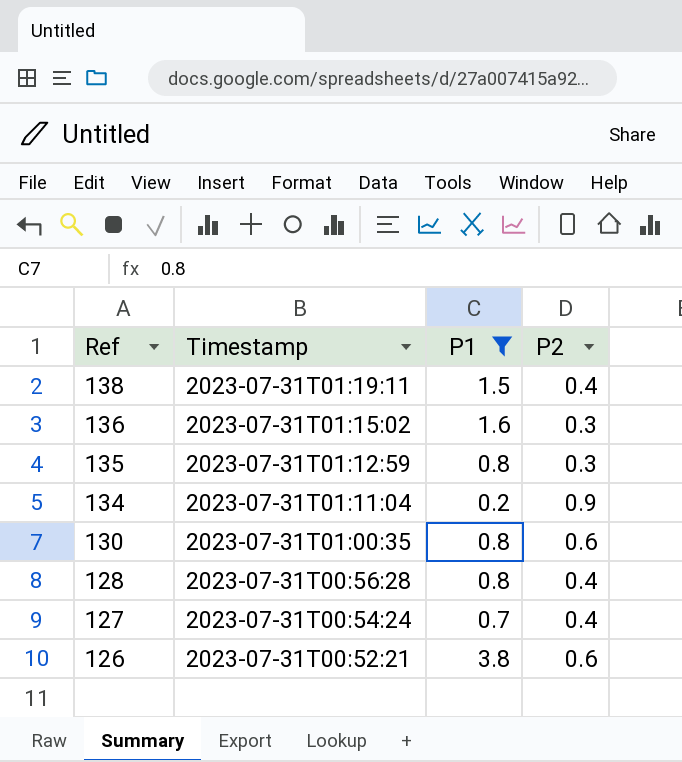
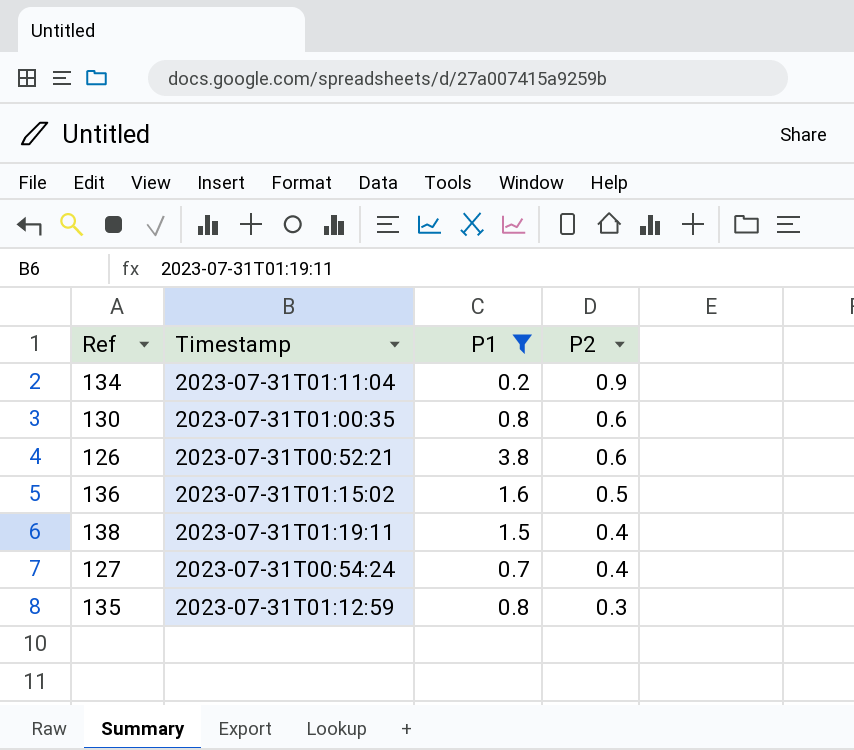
row order: Ref descending -> P2 descending
row 128: 2023-07-31T00:56:28 | 0.8 | 0.4 -> none
136 | P2: 0.3 -> 0.5

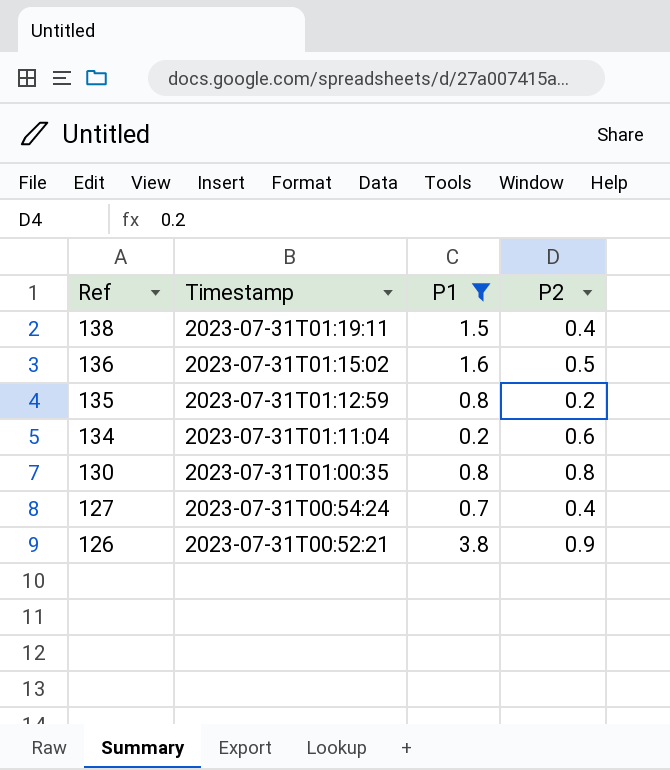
row order: P2 descending -> Ref descending
135 | P2: 0.3 -> 0.2
134 | P2: 0.9 -> 0.6
130 | P2: 0.6 -> 0.8
126 | P2: 0.6 -> 0.9

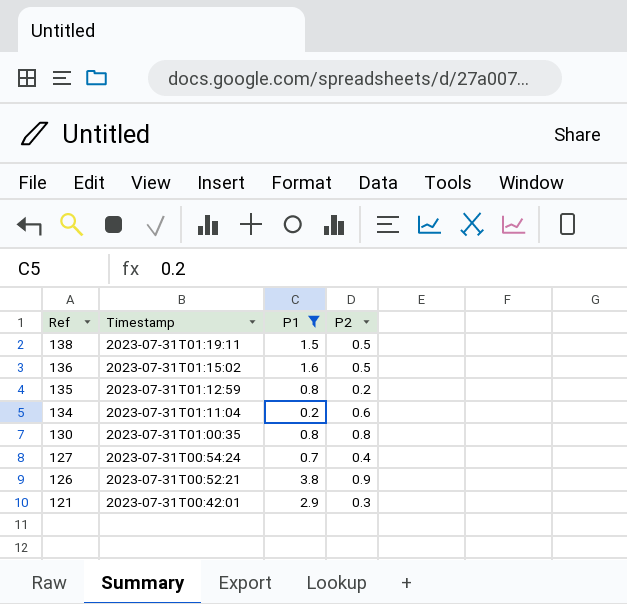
138 | P2: 0.4 -> 0.5
row 121: none -> 2023-07-31T00:42:01 | 2.9 | 0.3

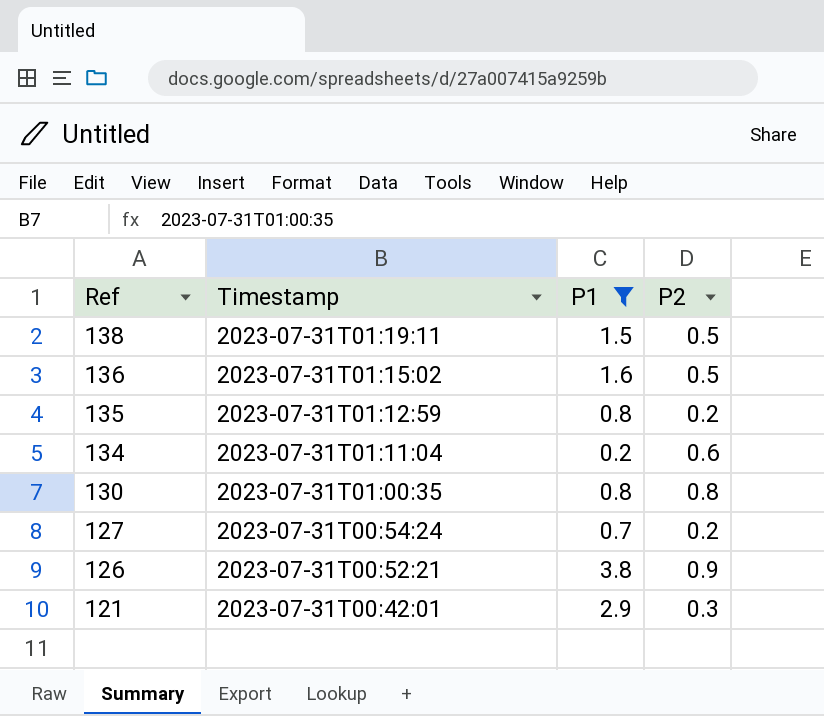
127 | P2: 0.4 -> 0.2

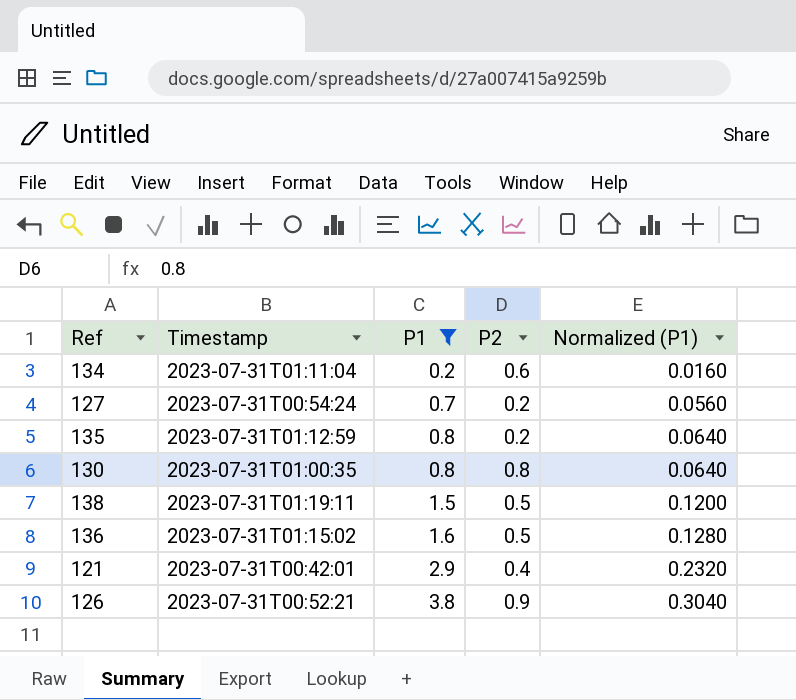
row order: Ref descending -> P1 ascending
column Normalized (P1) | formula: none -> [P1] * 0.08
121 | P2: 0.3 -> 0.4

